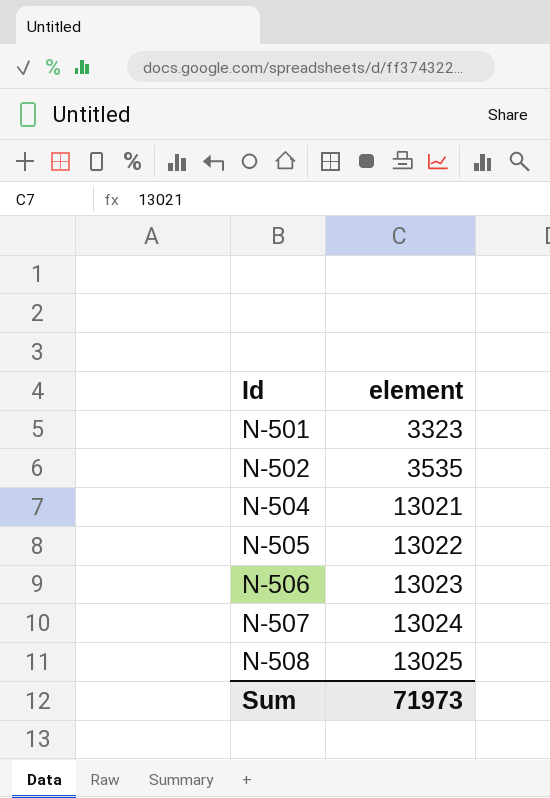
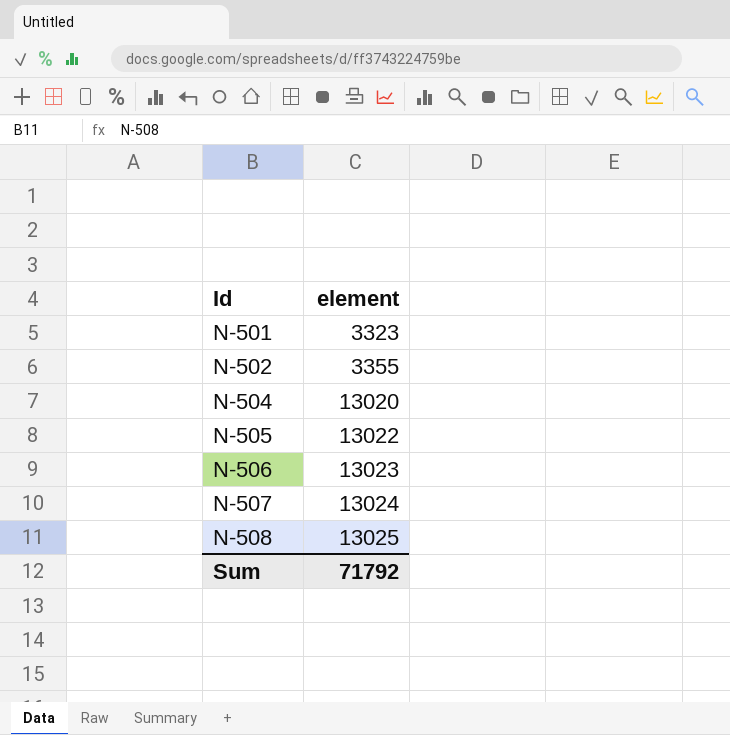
N-502 | element: 3535 -> 3355
N-504 | element: 13021 -> 13020
Sum | element: 71973 -> 71792

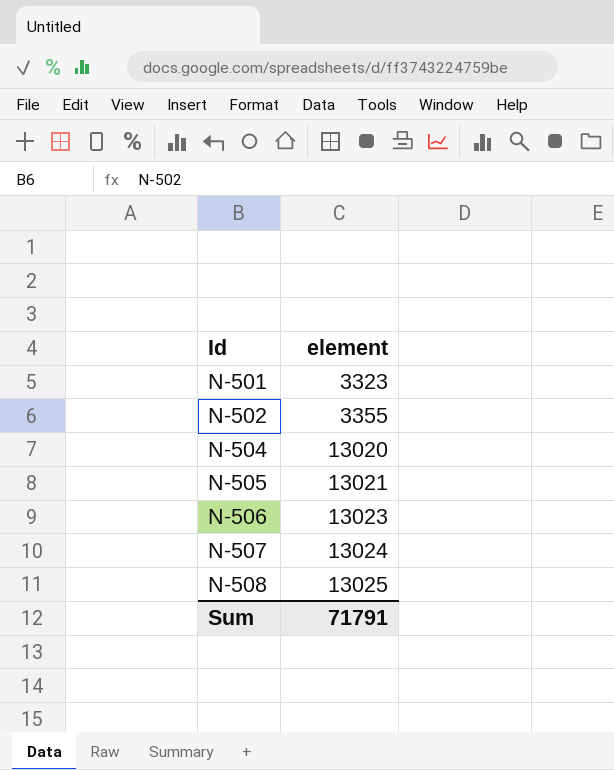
N-505 | element: 13022 -> 13021
Sum | element: 71792 -> 71791

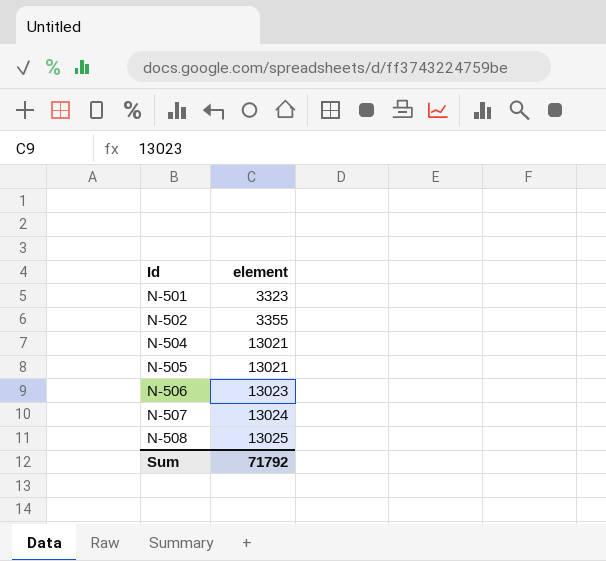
N-504 | element: 13020 -> 13021
Sum | element: 71791 -> 71792

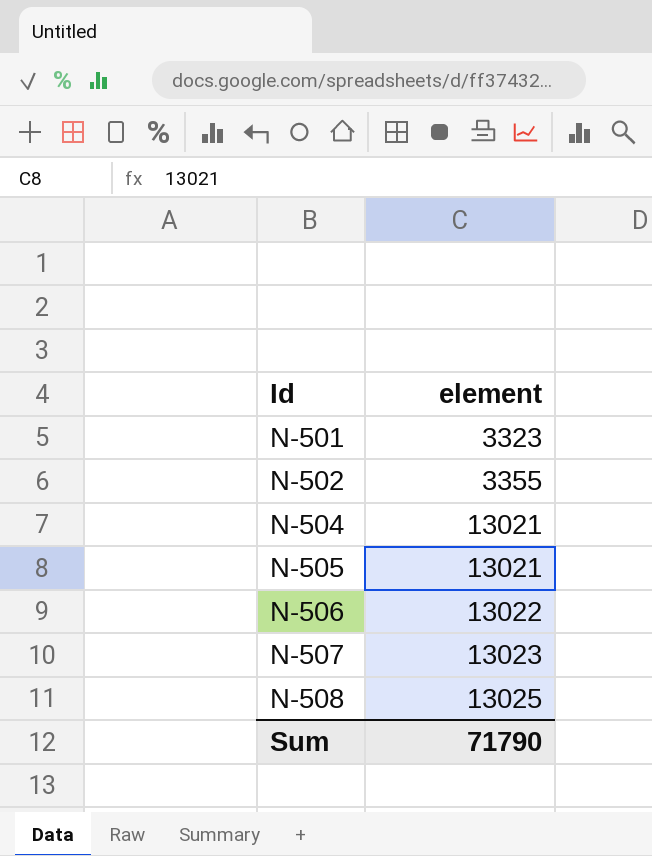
N-506 | element: 13023 -> 13022
N-507 | element: 13024 -> 13023
Sum | element: 71792 -> 71790

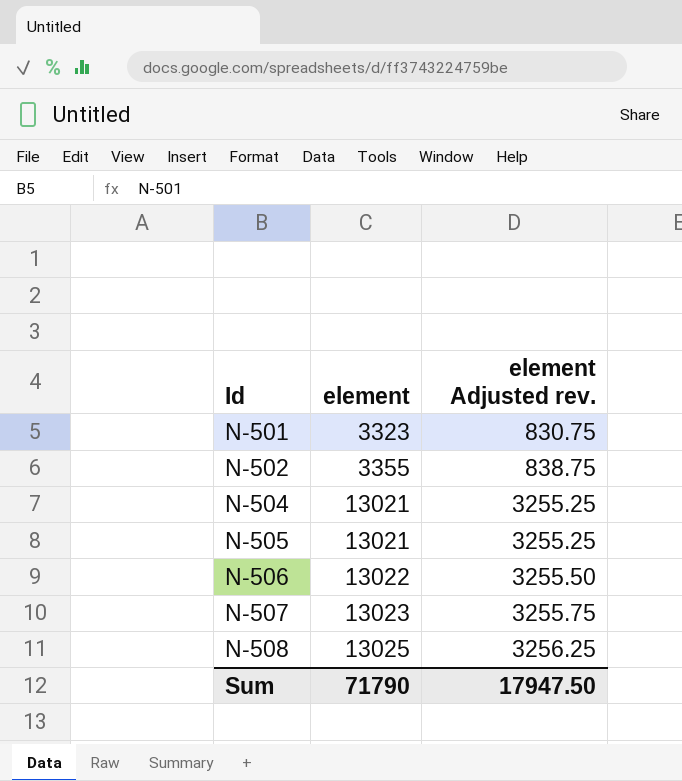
column element Adjusted rev. | formula: none -> [element] * 0.25

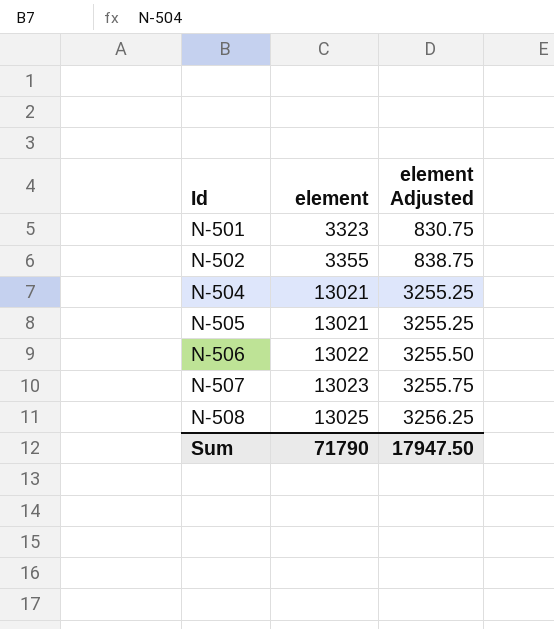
column name: element Adjusted rev. -> element Adjusted

